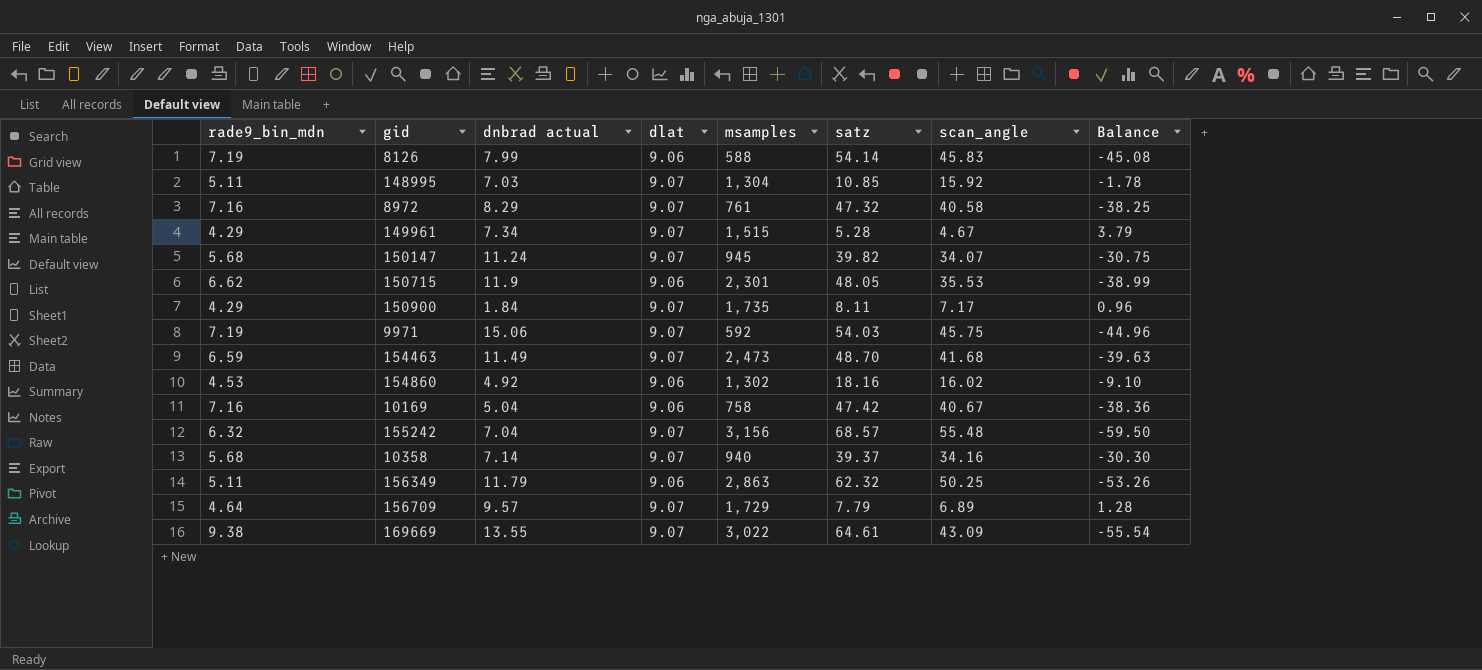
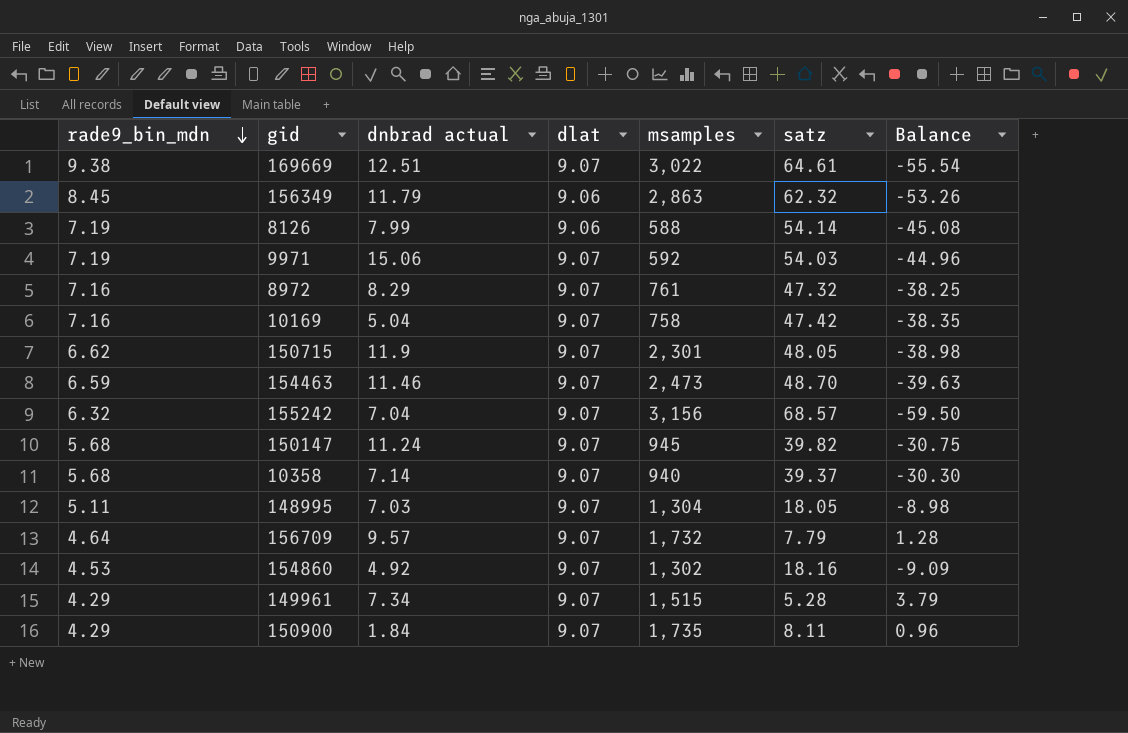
row order: none -> rade9_bin_mdn descending
column scan_angle | position: 7 -> none
169669 | dnbrad actual: 13.55 -> 12.51
156349 | rade9_bin_mdn: 5.11 -> 8.45
10169 | dlat: 9.06 -> 9.07
10169 | Balance: -38.36 -> -38.35
150715 | dlat: 9.06 -> 9.07
150715 | Balance: -38.99 -> -38.98
154463 | dnbrad actual: 11.49 -> 11.46
148995 | satz: 10.85 -> 18.05
148995 | Balance: -1.78 -> -8.98
156709 | msamples: 1,729 -> 1,732
154860 | dlat: 9.06 -> 9.07
154860 | Balance: -9.10 -> -9.09

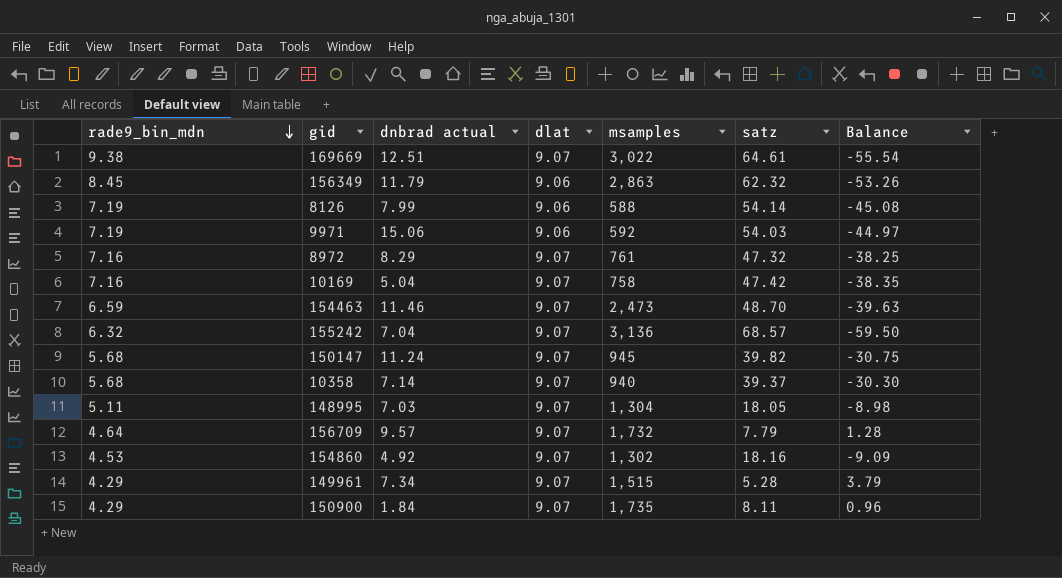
row 150715: 6.62 | 11.9 | 9.07 | 2,301 | 48.05 | -38.98 -> none
9971 | dlat: 9.07 -> 9.06
9971 | Balance: -44.96 -> -44.97
155242 | msamples: 3,156 -> 3,136

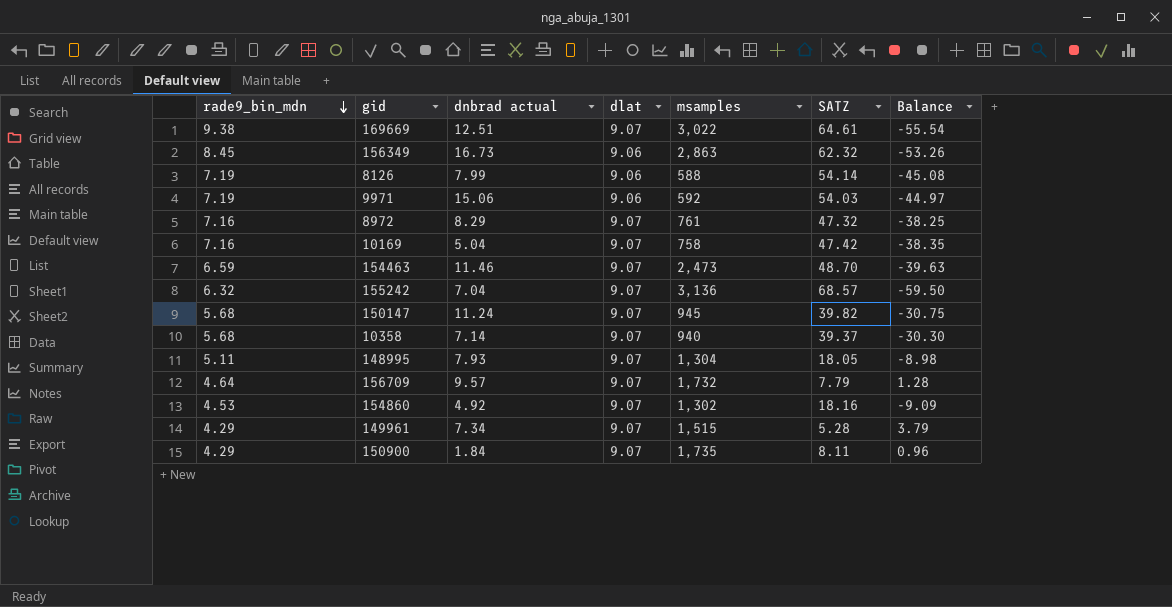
column name: satz -> SATZ
156349 | dnbrad actual: 11.79 -> 16.73
148995 | dnbrad actual: 7.03 -> 7.93

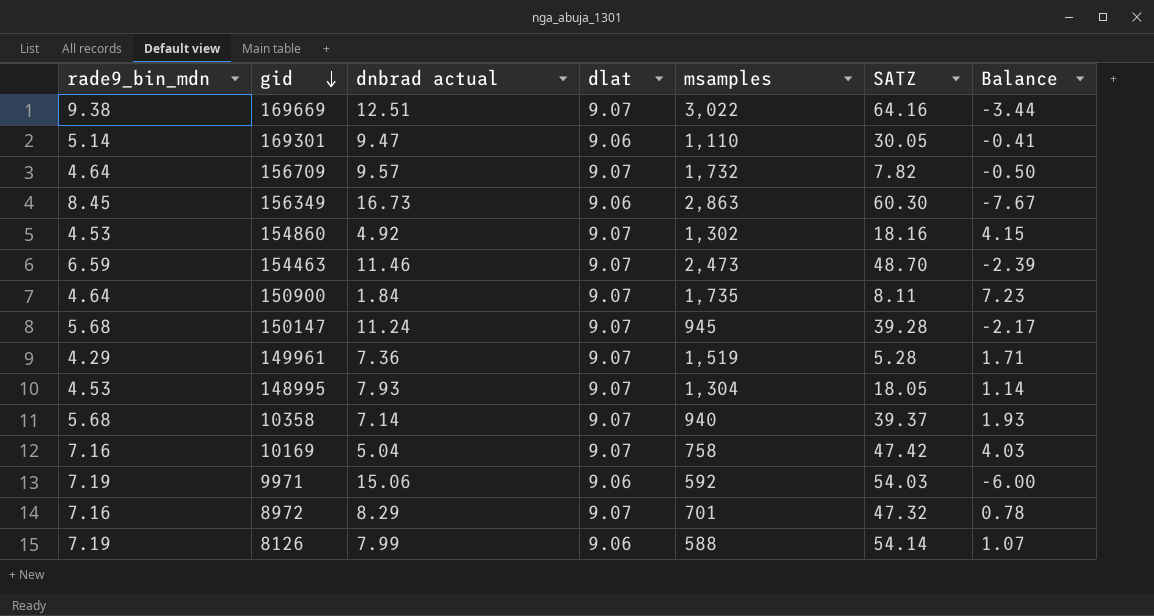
row order: rade9_bin_mdn descending -> gid descending
column Balance | formula: [dlat] - [SATZ] -> [dlat] - [dnbrad actual]
row 155242: 6.32 | 7.04 | 9.07 | 3,136 | 68.57 | -59.50 -> none
169669 | SATZ: 64.61 -> 64.16
row 169301: none -> 5.14 | 9.47 | 9.06 | 1,110 | 30.05 | -0.41
156709 | SATZ: 7.79 -> 7.82
156349 | SATZ: 62.32 -> 60.30
150900 | rade9_bin_mdn: 4.29 -> 4.64
150147 | SATZ: 39.82 -> 39.28
149961 | dnbrad actual: 7.34 -> 7.36
149961 | msamples: 1,515 -> 1,519
148995 | rade9_bin_mdn: 5.11 -> 4.53
8972 | msamples: 761 -> 701

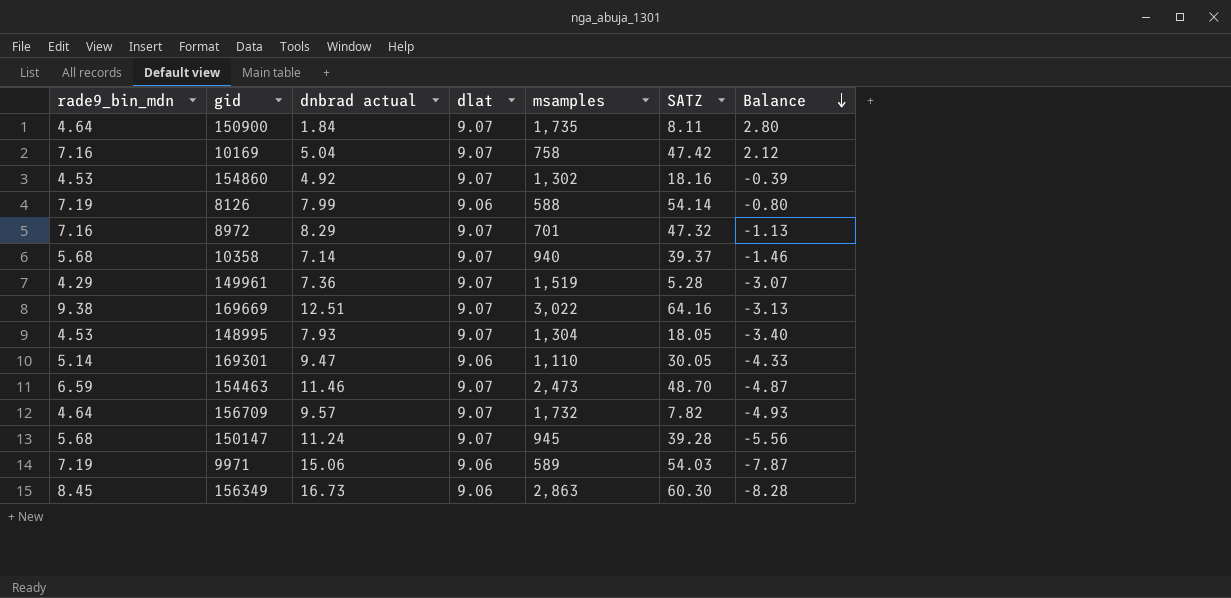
row order: gid descending -> Balance descending
column Balance | formula: [dlat] - [dnbrad actual] -> [rade9_bin_mdn] - [dnbrad actual]
9971 | msamples: 592 -> 589

